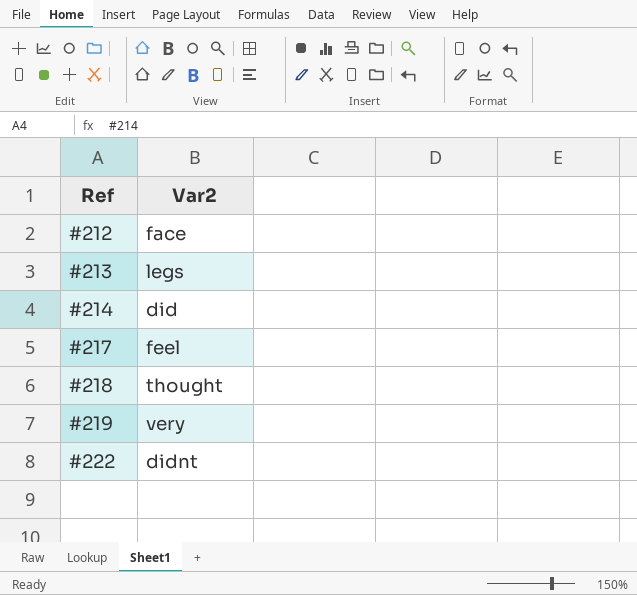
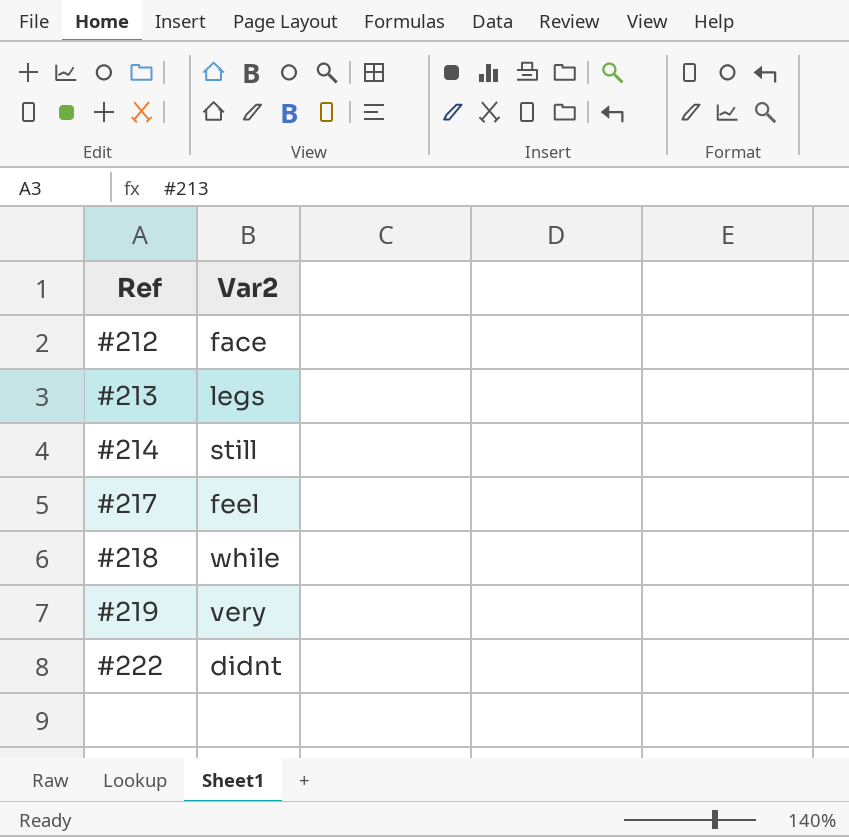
#214 | Var2: did -> still
#218 | Var2: thought -> while

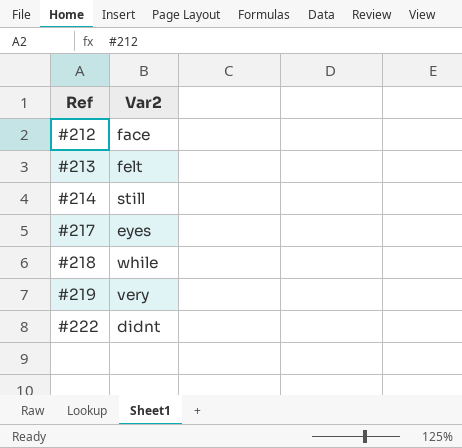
#213 | Var2: legs -> felt
#217 | Var2: feel -> eyes

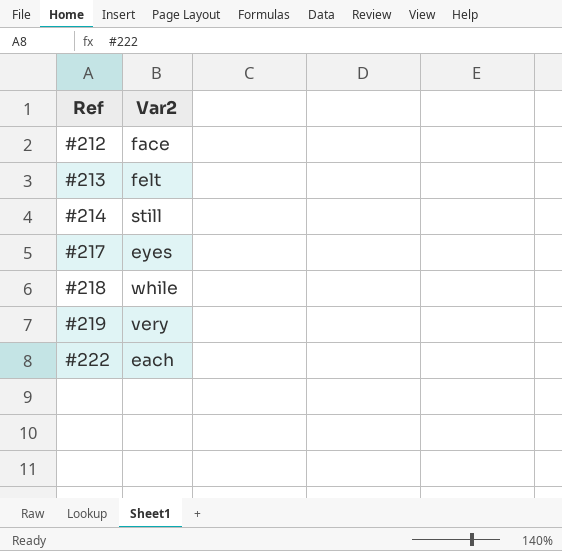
#222 | Var2: didnt -> each

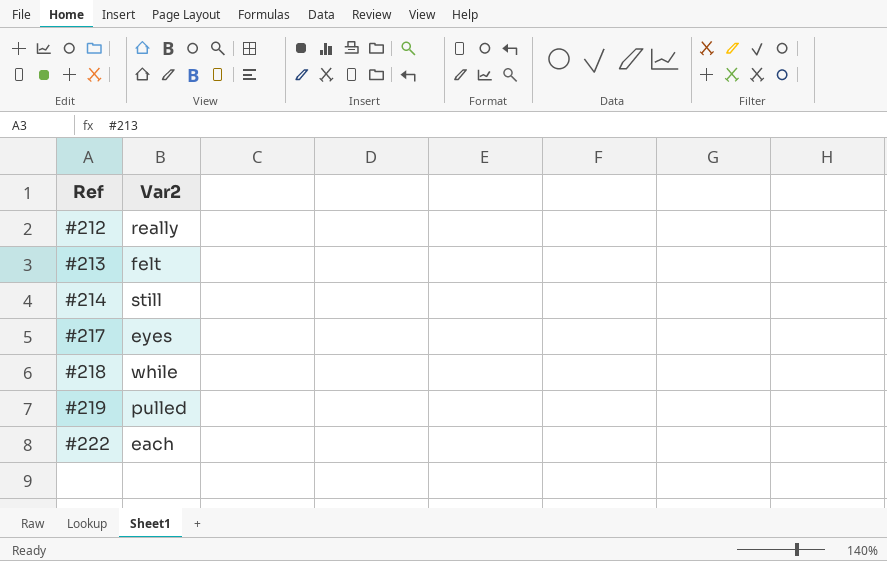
#212 | Var2: face -> really
#219 | Var2: very -> pulled

